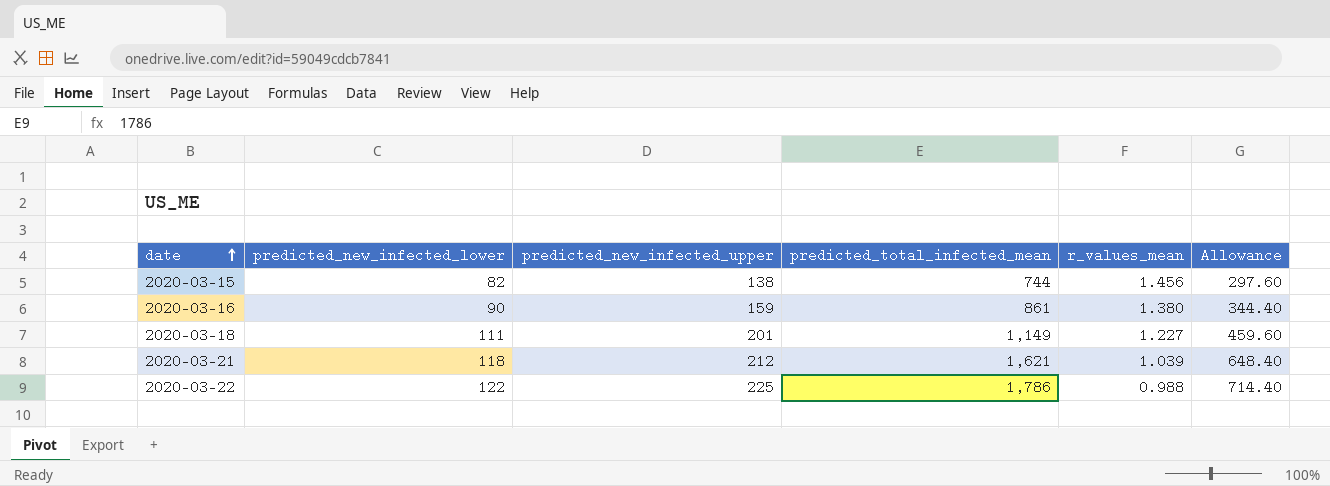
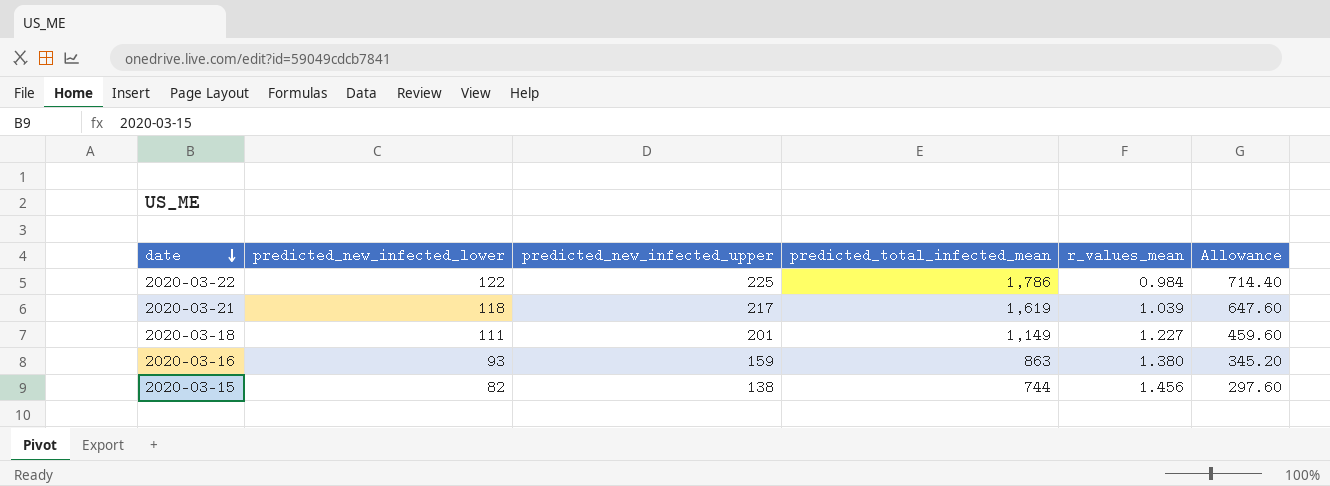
row order: date ascending -> date descending
2020-03-22 | r_values_mean: 0.988 -> 0.984
2020-03-21 | predicted_new_infected_upper: 212 -> 217
2020-03-21 | predicted_total_infected_mean: 1,621 -> 1,619
2020-03-21 | Allowance: 648.40 -> 647.60
2020-03-16 | predicted_new_infected_lower: 90 -> 93
2020-03-16 | predicted_total_infected_mean: 861 -> 863
2020-03-16 | Allowance: 344.40 -> 345.20

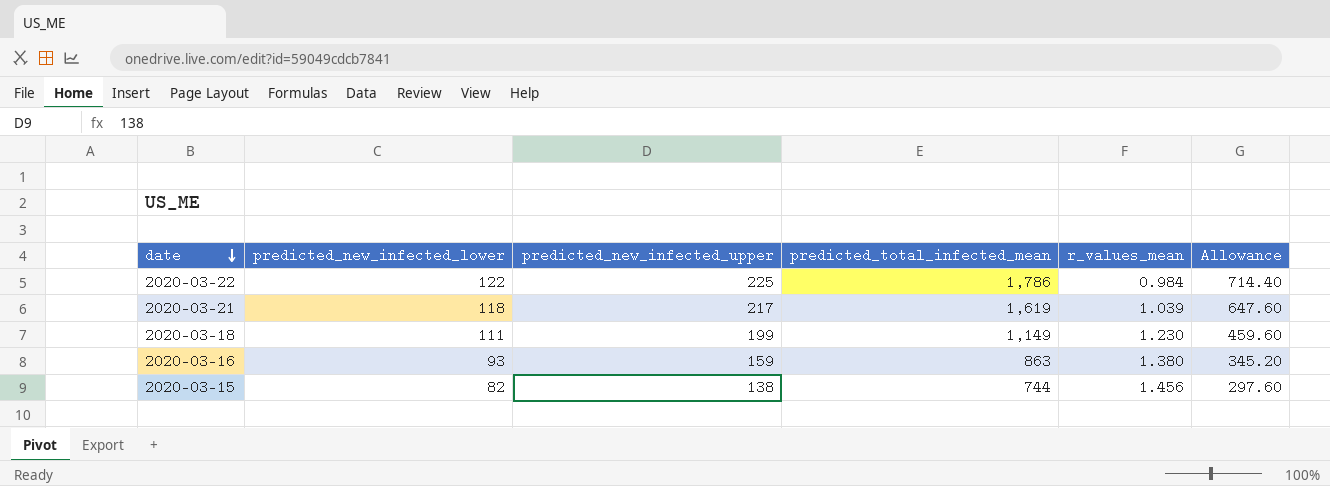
2020-03-18 | predicted_new_infected_upper: 201 -> 199
2020-03-18 | r_values_mean: 1.227 -> 1.230

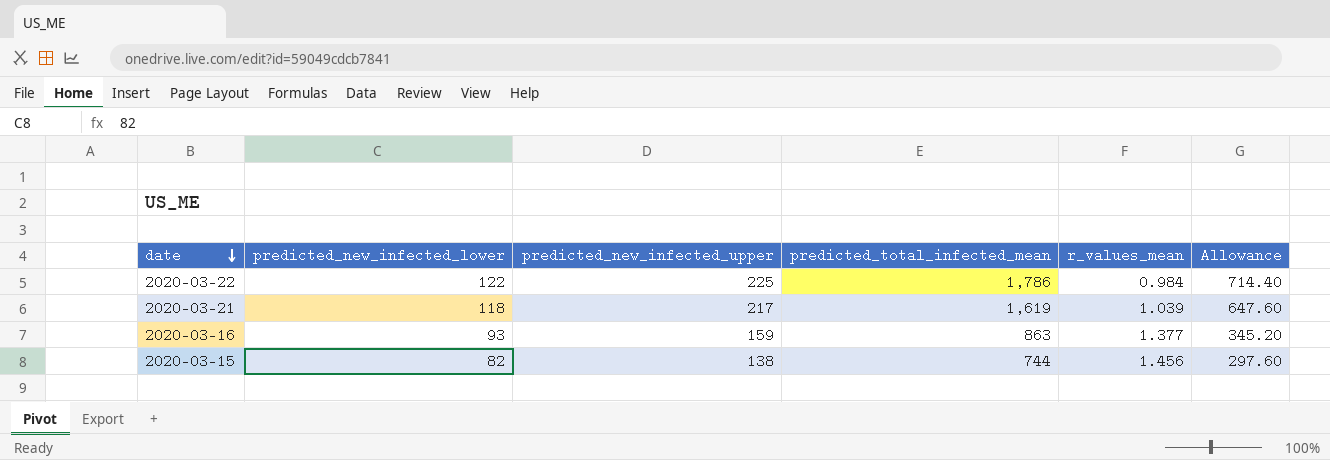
row 2020-03-18: 111 | 199 | 1,149 | 1.230 | 459.60 -> none
2020-03-16 | r_values_mean: 1.380 -> 1.377

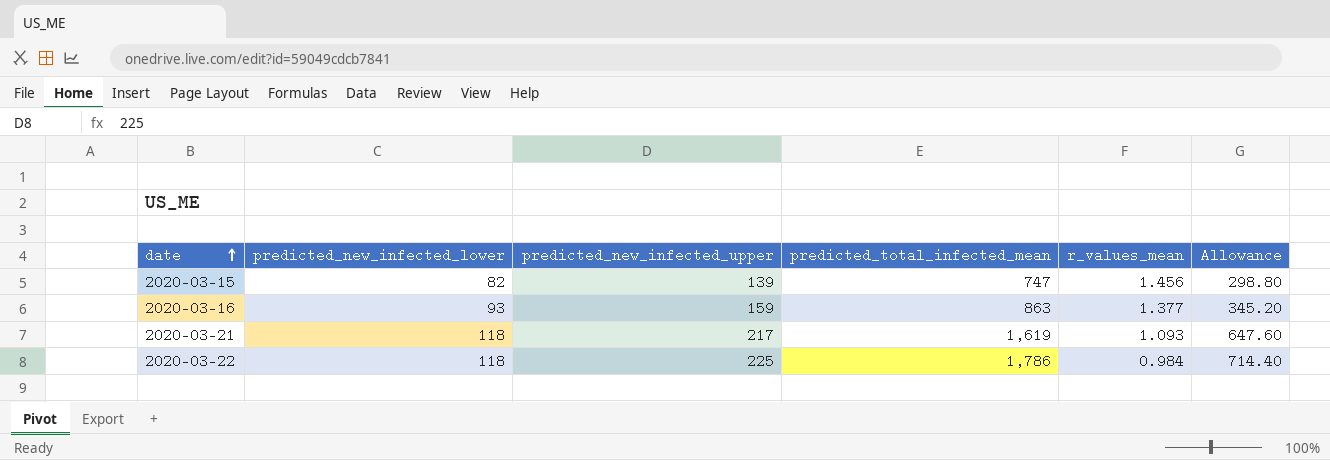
row order: date descending -> date ascending
2020-03-15 | predicted_new_infected_upper: 138 -> 139
2020-03-15 | predicted_total_infected_mean: 744 -> 747
2020-03-15 | Allowance: 297.60 -> 298.80
2020-03-21 | r_values_mean: 1.039 -> 1.093
2020-03-22 | predicted_new_infected_lower: 122 -> 118

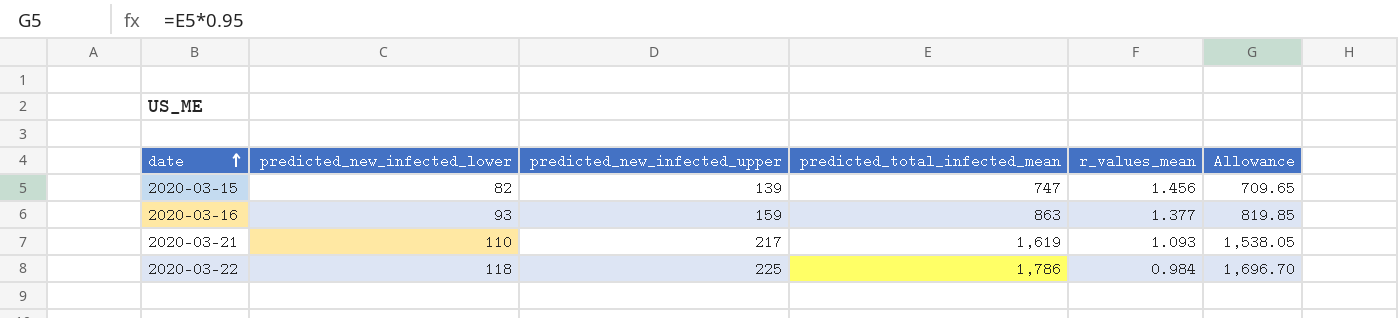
column Allowance | formula: [predicted_total_infected_mean] * 0.4 -> [predicted_total_infected_mean] * 0.95
2020-03-21 | predicted_new_infected_lower: 118 -> 110

